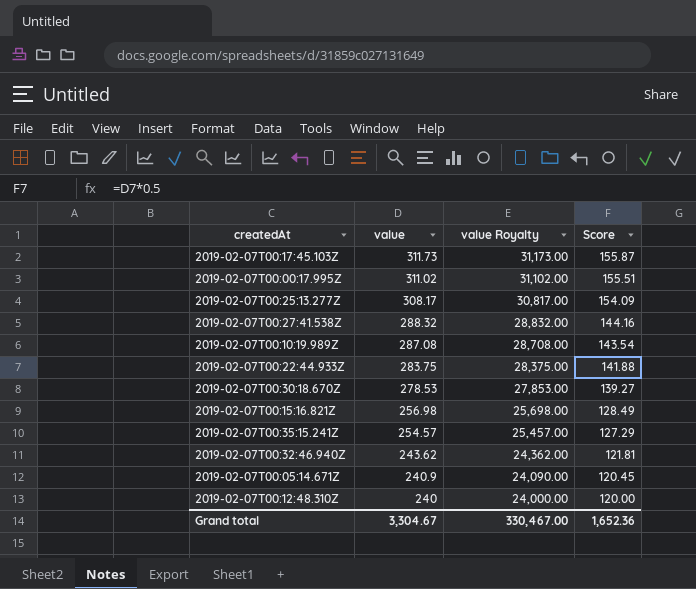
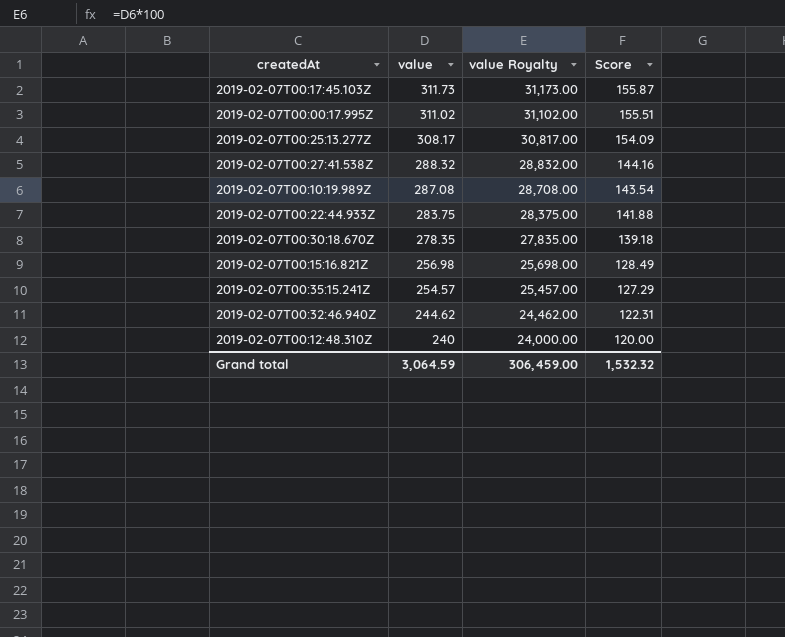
row 2019-02-07T00:05:14.671Z: 240.9 | 24,090.00 | 120.45 -> none
2019-02-07T00:30:18.670Z | value: 278.53 -> 278.35
2019-02-07T00:30:18.670Z | value Royalty: 27,853.00 -> 27,835.00
2019-02-07T00:30:18.670Z | Score: 139.27 -> 139.18
2019-02-07T00:32:46.940Z | value: 243.62 -> 244.62
2019-02-07T00:32:46.940Z | value Royalty: 24,362.00 -> 24,462.00
2019-02-07T00:32:46.940Z | Score: 121.81 -> 122.31
Grand total | value: 3,304.67 -> 3,064.59
Grand total | value Royalty: 330,467.00 -> 306,459.00
Grand total | Score: 1,652.36 -> 1,532.32

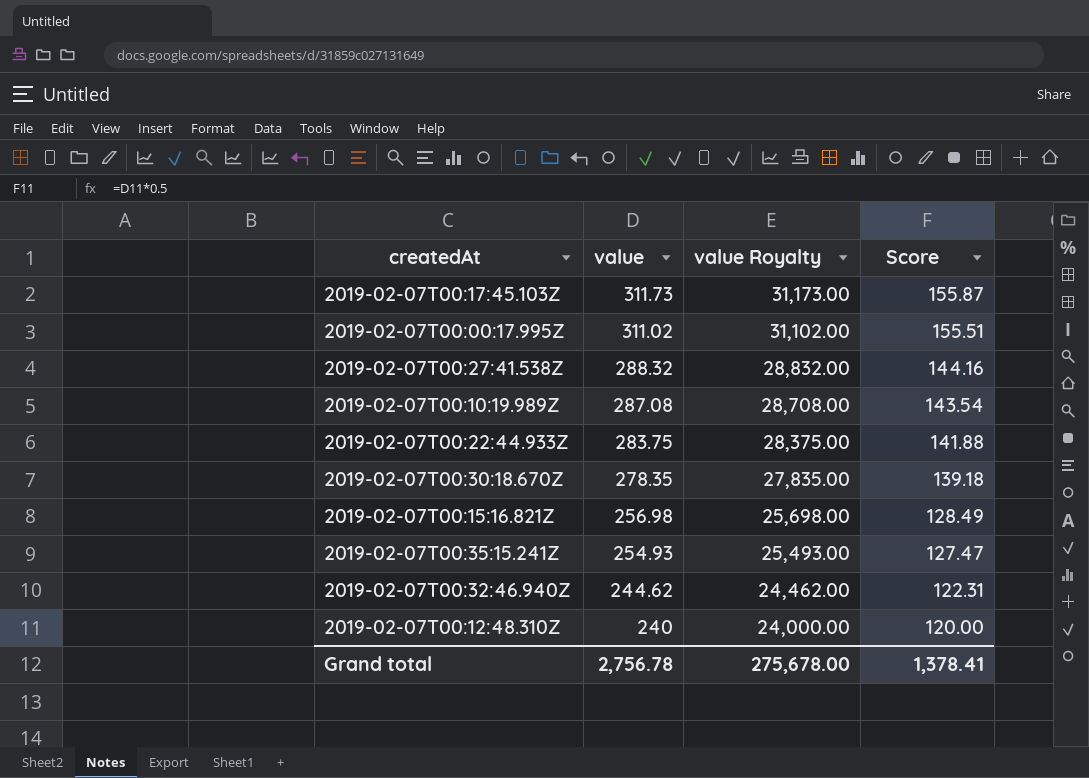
row 2019-02-07T00:25:13.277Z: 308.17 | 30,817.00 | 154.09 -> none
2019-02-07T00:35:15.241Z | value: 254.57 -> 254.93
2019-02-07T00:35:15.241Z | value Royalty: 25,457.00 -> 25,493.00
2019-02-07T00:35:15.241Z | Score: 127.29 -> 127.47
Grand total | value: 3,064.59 -> 2,756.78
Grand total | value Royalty: 306,459.00 -> 275,678.00
Grand total | Score: 1,532.32 -> 1,378.41

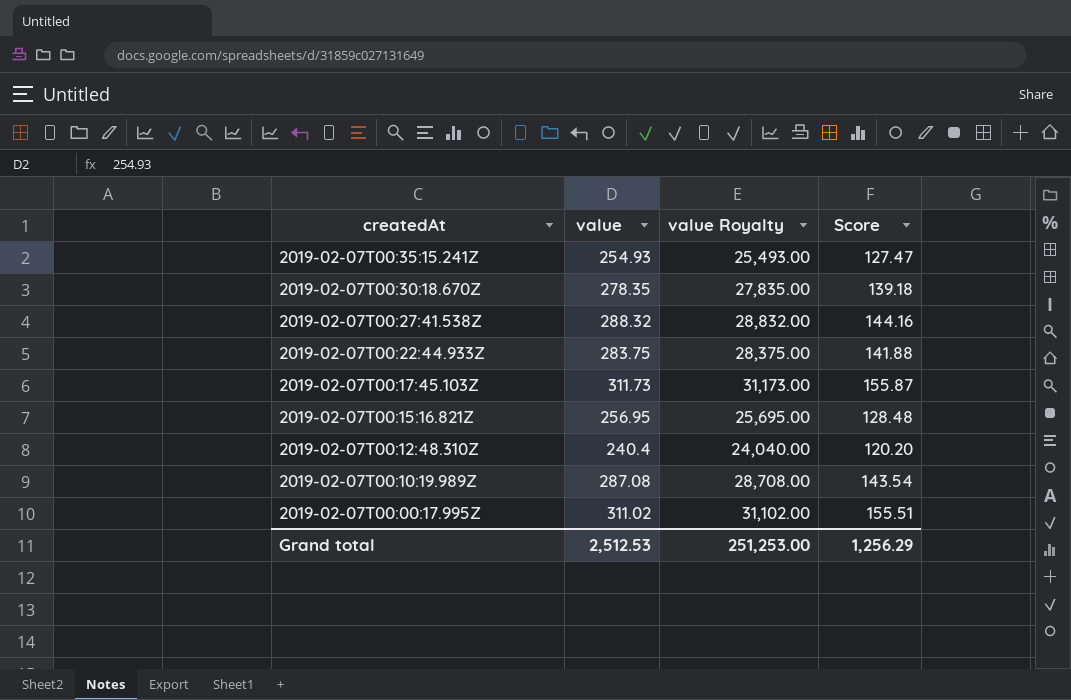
row order: value descending -> createdAt descending
row 2019-02-07T00:32:46.940Z: 244.62 | 24,462.00 | 122.31 -> none
2019-02-07T00:15:16.821Z | value: 256.98 -> 256.95
2019-02-07T00:15:16.821Z | value Royalty: 25,698.00 -> 25,695.00
2019-02-07T00:15:16.821Z | Score: 128.49 -> 128.48
2019-02-07T00:12:48.310Z | value: 240 -> 240.4
2019-02-07T00:12:48.310Z | value Royalty: 24,000.00 -> 24,040.00
2019-02-07T00:12:48.310Z | Score: 120.00 -> 120.20
Grand total | value: 2,756.78 -> 2,512.53
Grand total | value Royalty: 275,678.00 -> 251,253.00
Grand total | Score: 1,378.41 -> 1,256.29

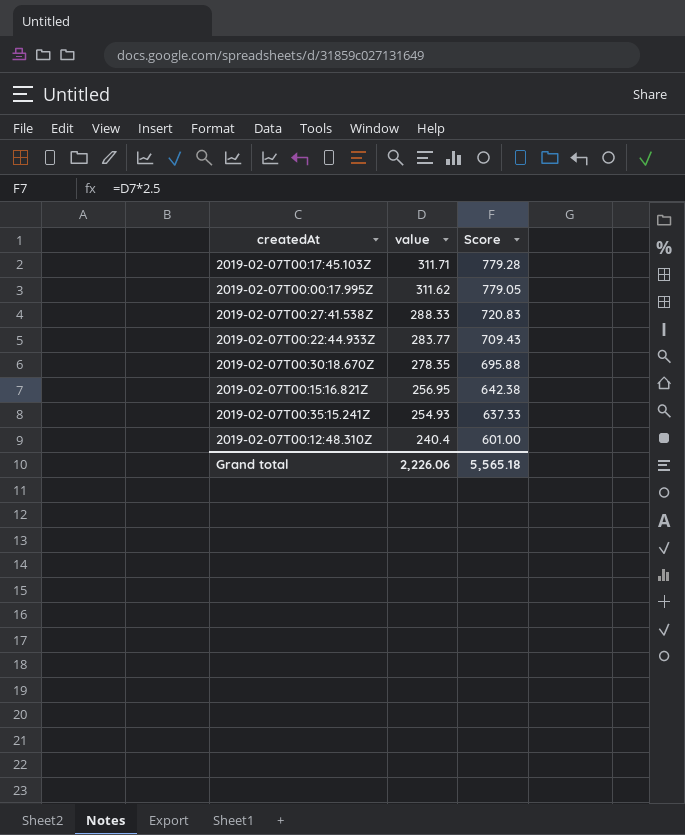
row order: createdAt descending -> value descending
column value Royalty | formula: [value] * 100 -> none
column Score | formula: [value] * 0.5 -> [value] * 2.5
row 2019-02-07T00:10:19.989Z: 287.08 | 28,708.00 | 143.54 -> none
2019-02-07T00:17:45.103Z | value: 311.73 -> 311.71
2019-02-07T00:00:17.995Z | value: 311.02 -> 311.62
2019-02-07T00:27:41.538Z | value: 288.32 -> 288.33
2019-02-07T00:22:44.933Z | value: 283.75 -> 283.77
Grand total | value: 2,512.53 -> 2,226.06
Grand total | Score: 1,256.29 -> 5,565.18

